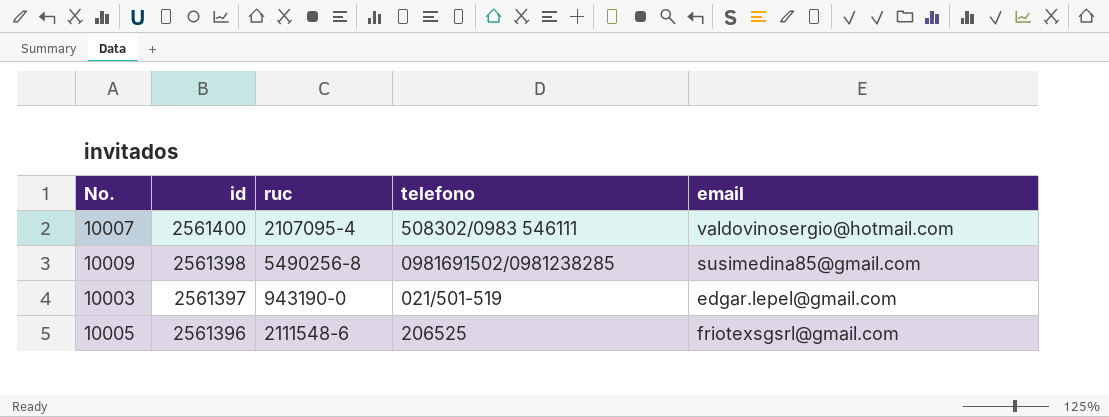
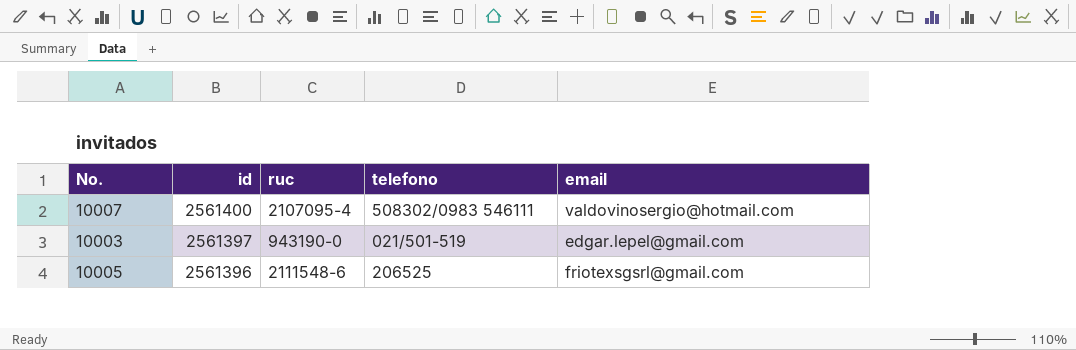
row 10009: 2561398 | 5490256-8 | 0981691502/0981238285 | susimedina85@gmail.com -> none

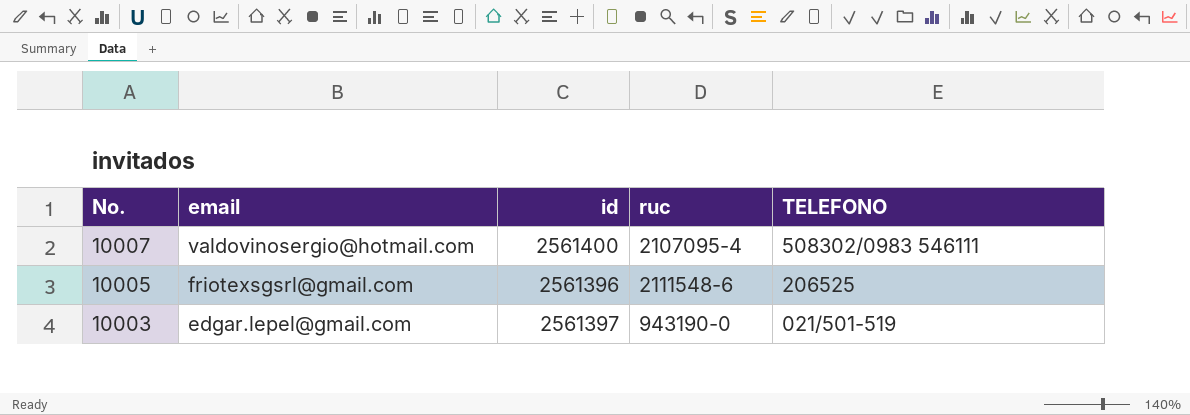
row order: id descending -> No. descending
column email | position: 5 -> 2
column name: telefono -> TELEFONO

